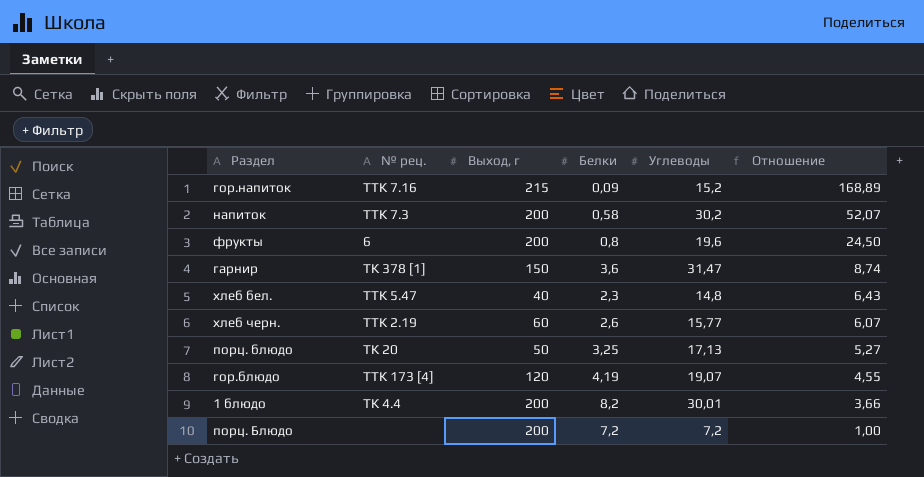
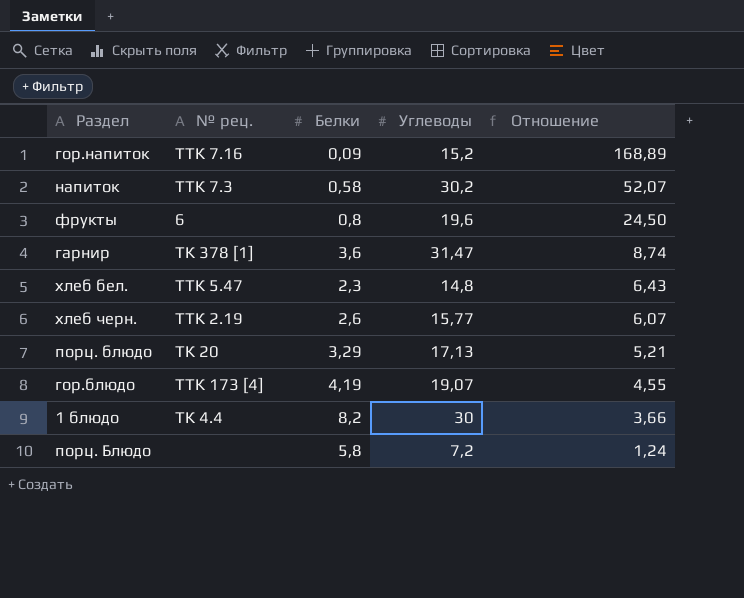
column Выход, г | position: 3 -> none
порц. блюдо | Белки: 3,25 -> 3,29
порц. блюдо | Отношение: 5,27 -> 5,21
1 блюдо | Углеводы: 30,01 -> 30
порц. Блюдо | Белки: 7,2 -> 5,8
порц. Блюдо | Отношение: 1,00 -> 1,24

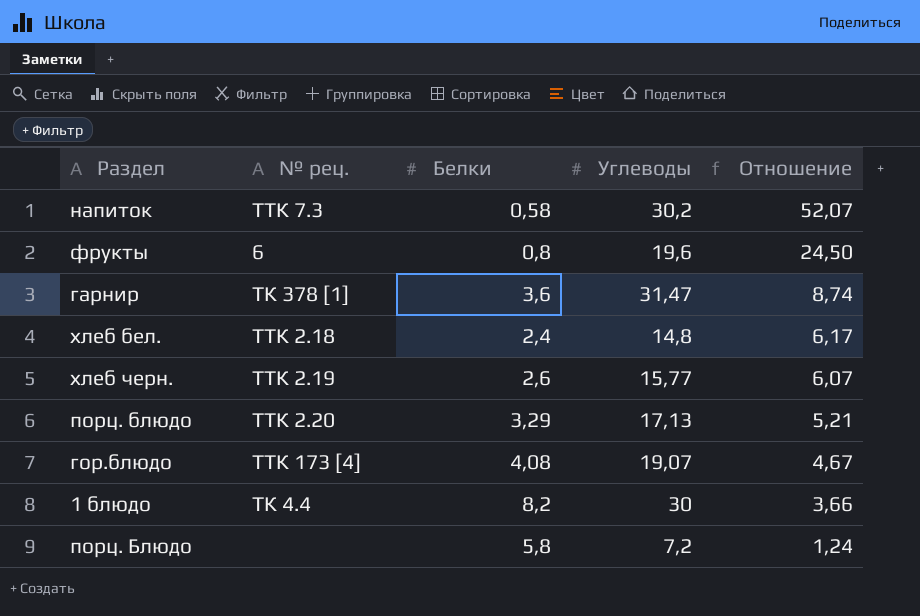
row гор.напиток: ТТК 7.16 | 0,09 | 15,2 | 168,89 -> none
хлеб бел. | № рец.: ТТК 5.47 -> ТТК 2.18
хлеб бел. | Белки: 2,3 -> 2,4
хлеб бел. | Отношение: 6,43 -> 6,17
порц. блюдо | № рец.: ТК 20 -> ТТК 2.20
гор.блюдо | Белки: 4,19 -> 4,08
гор.блюдо | Отношение: 4,55 -> 4,67

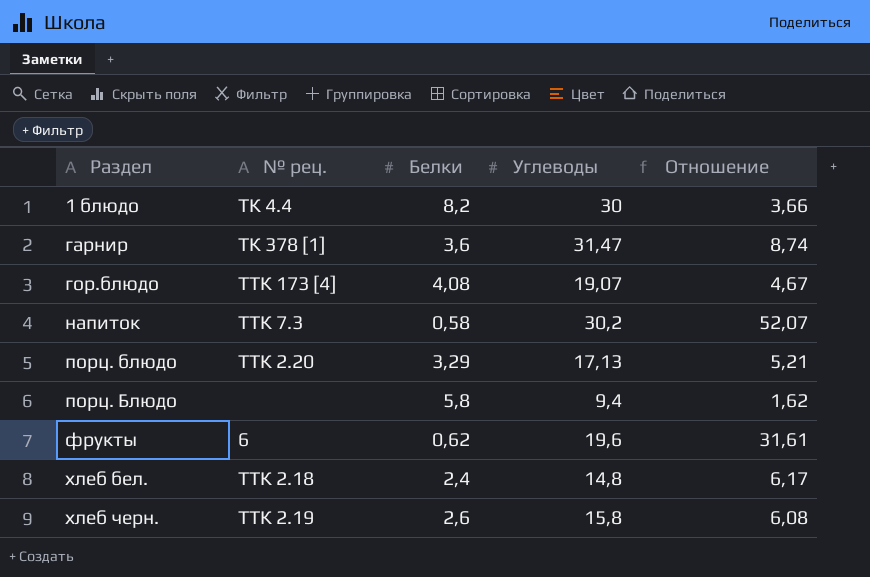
row order: Отношение descending -> Раздел ascending
порц. Блюдо | Углеводы: 7,2 -> 9,4
порц. Блюдо | Отношение: 1,24 -> 1,62
фрукты | Белки: 0,8 -> 0,62
фрукты | Отношение: 24,50 -> 31,61
хлеб черн. | Углеводы: 15,77 -> 15,8
хлеб черн. | Отношение: 6,07 -> 6,08

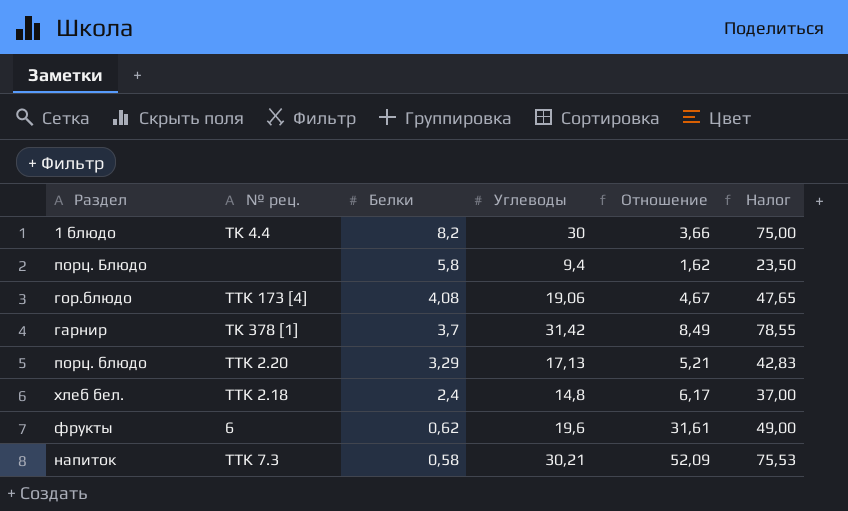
row order: Раздел ascending -> Белки descending
column Налог | formula: none -> [Углеводы] * 2,5
row хлеб черн.: ТТК 2.19 | 2,6 | 15,8 | 6,08 -> none
гор.блюдо | Углеводы: 19,07 -> 19,06
гарнир | Белки: 3,6 -> 3,7
гарнир | Углеводы: 31,47 -> 31,42
гарнир | Отношение: 8,74 -> 8,49
напиток | Углеводы: 30,2 -> 30,21
напиток | Отношение: 52,07 -> 52,09

